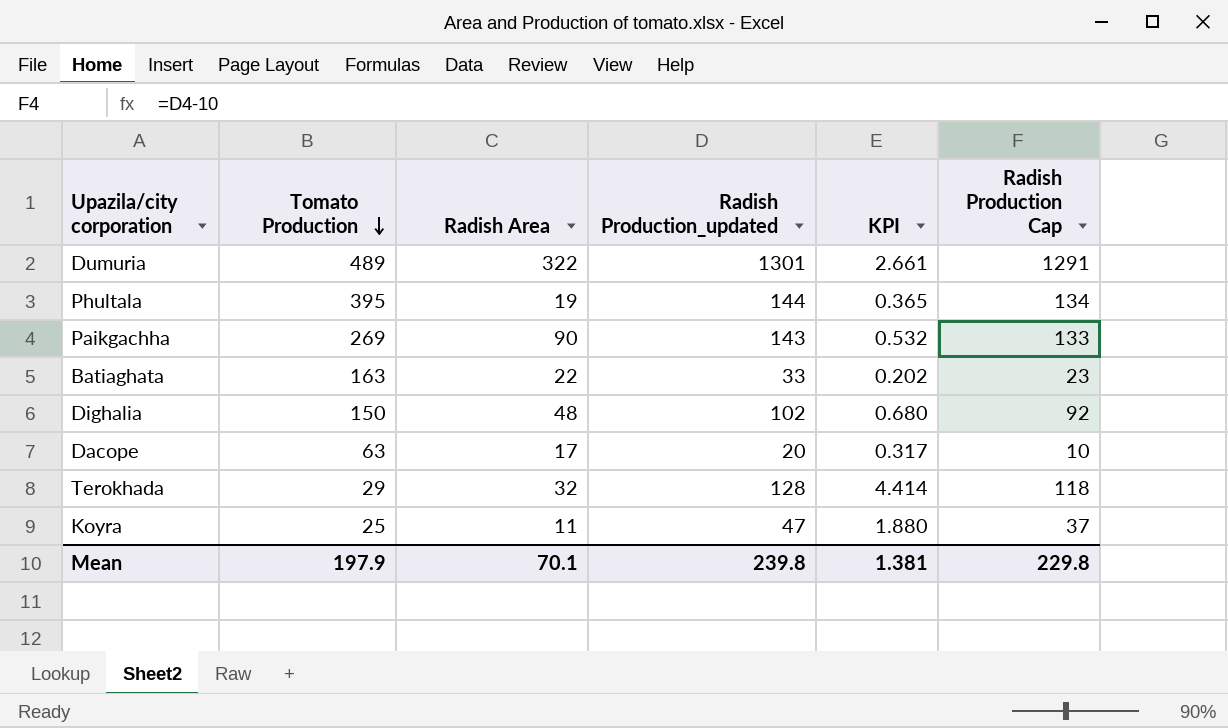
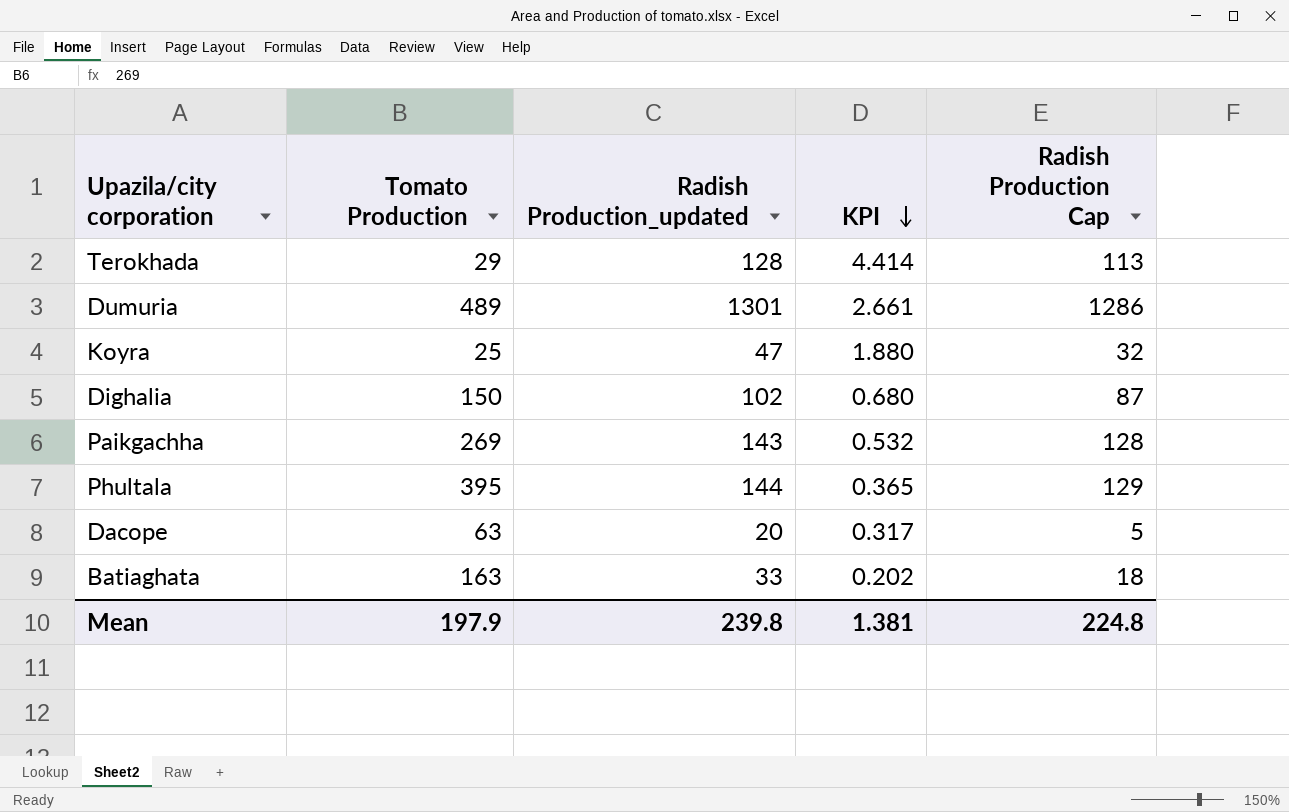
row order: Tomato Production descending -> KPI descending
column Radish Area | position: 3 -> none
column Radish Production Cap | formula: [Radish Production_updated] - 10 -> [Radish Production_updated] - 15
Mean | Radish Production Cap: 229.8 -> 224.8

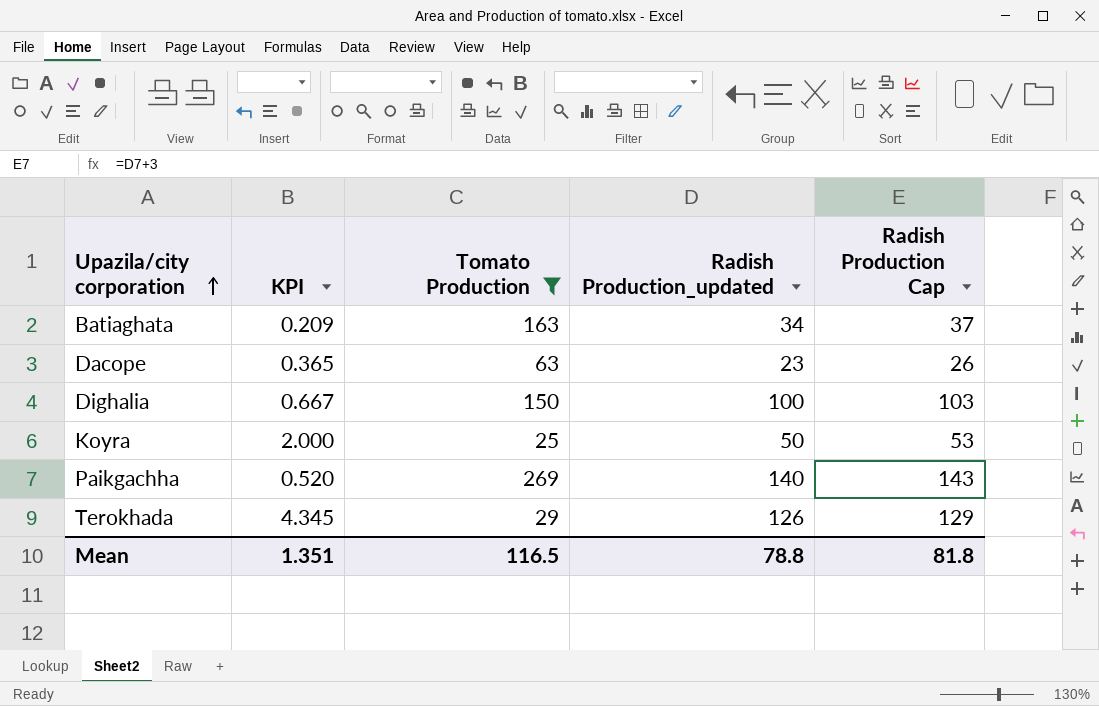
filter: none -> Tomato Production <= 269
row order: KPI descending -> Upazila/city corporation ascending
column KPI | position: 4 -> 2
column Radish Production Cap | formula: [Radish Production_updated] - 15 -> [Radish Production_updated] + 3
Batiaghata | KPI: 0.202 -> 0.209
Batiaghata | Radish Production_updated: 33 -> 34
Dacope | KPI: 0.317 -> 0.365
Dacope | Radish Production_updated: 20 -> 23
Dighalia | KPI: 0.680 -> 0.667
Dighalia | Radish Production_updated: 102 -> 100
Koyra | KPI: 1.880 -> 2.000
Koyra | Radish Production_updated: 47 -> 50
Paikgachha | KPI: 0.532 -> 0.520
Paikgachha | Radish Production_updated: 143 -> 140
Terokhada | KPI: 4.414 -> 4.345
Terokhada | Radish Production_updated: 128 -> 126
Mean | KPI: 1.381 -> 1.351
Mean | Tomato Production: 197.9 -> 116.5
Mean | Radish Production_updated: 239.8 -> 78.8
Mean | Radish Production Cap: 224.8 -> 81.8

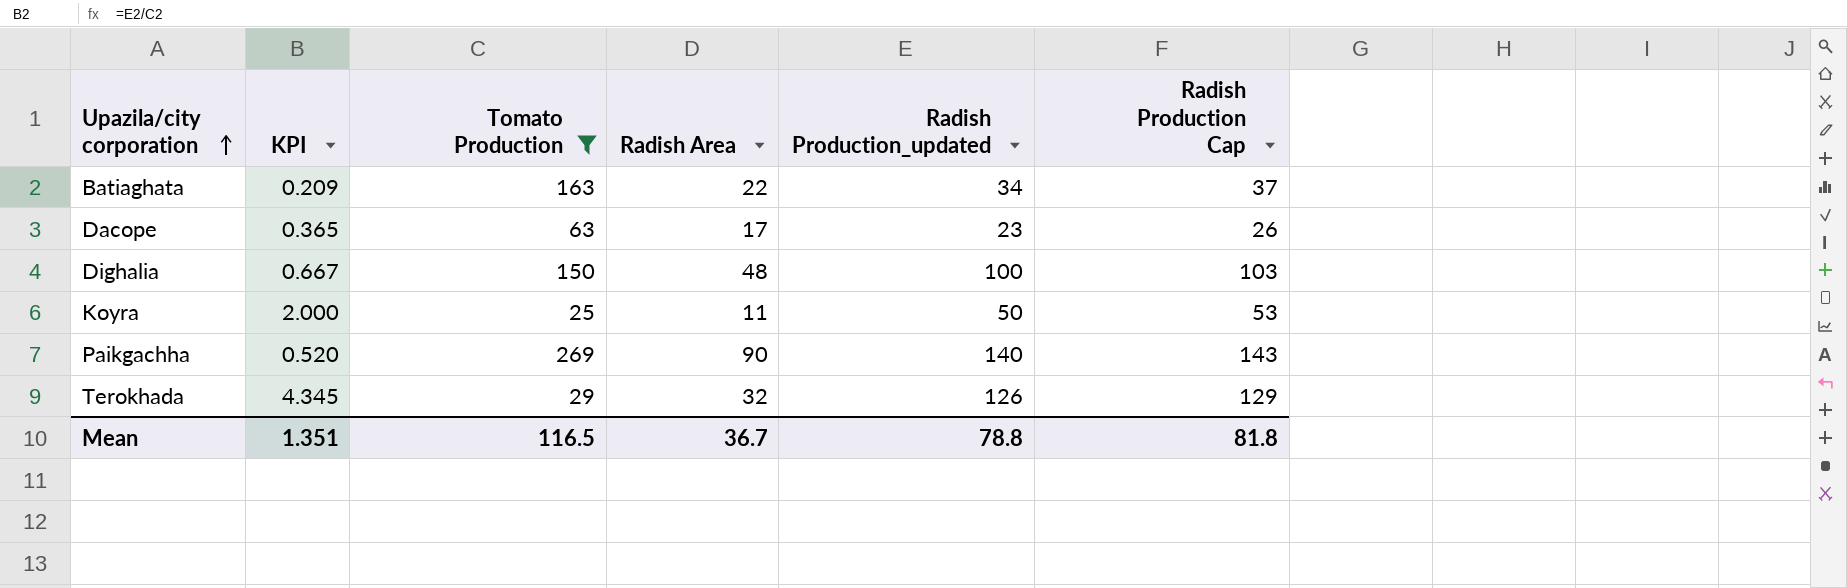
column Radish Area | position: none -> 4

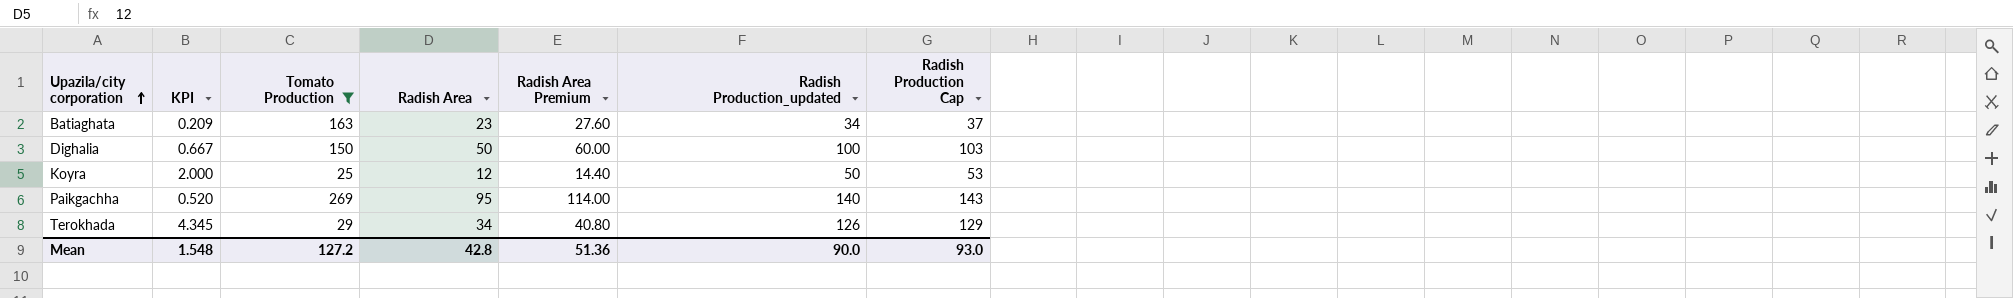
column Radish Area Premium | formula: none -> [Radish Area] * 1.2
row Dacope: 0.365 | 63 | 17 | 23 | 26 -> none
Batiaghata | Radish Area: 22 -> 23
Dighalia | Radish Area: 48 -> 50
Koyra | Radish Area: 11 -> 12
Paikgachha | Radish Area: 90 -> 95
Terokhada | Radish Area: 32 -> 34
Mean | KPI: 1.351 -> 1.548
Mean | Tomato Production: 116.5 -> 127.2
Mean | Radish Area: 36.7 -> 42.8
Mean | Radish Production_updated: 78.8 -> 90.0
Mean | Radish Production Cap: 81.8 -> 93.0

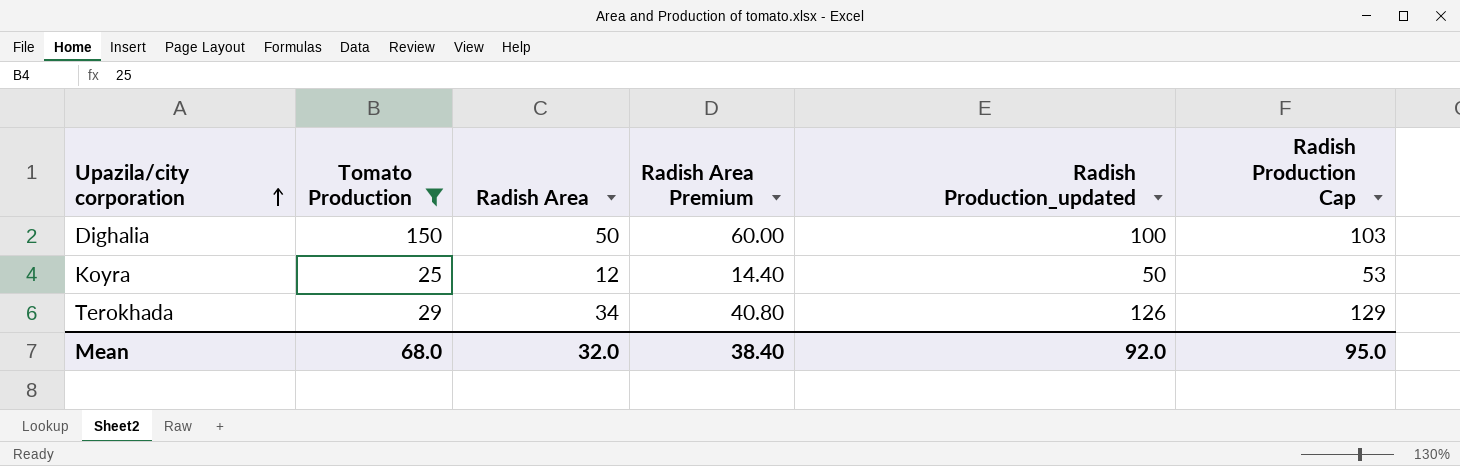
column KPI | formula: [Radish Production_updated] / [Tomato Production] -> none
row Batiaghata: 0.209 | 163 | 23 | 27.60 | 34 | 37 -> none
row Paikgachha: 0.520 | 269 | 95 | 114.00 | 140 | 143 -> none
Mean | Tomato Production: 127.2 -> 68.0
Mean | Radish Area: 42.8 -> 32.0
Mean | Radish Area Premium: 51.36 -> 38.40
Mean | Radish Production_updated: 90.0 -> 92.0
Mean | Radish Production Cap: 93.0 -> 95.0

